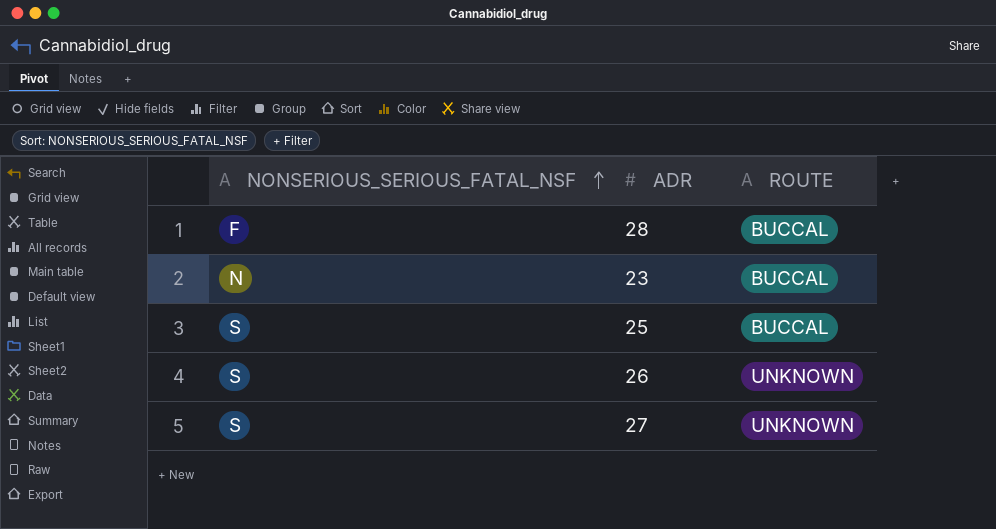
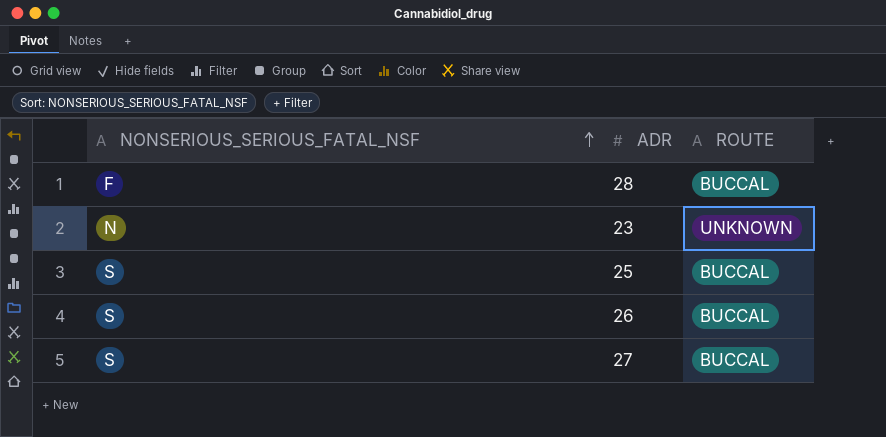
23 | ROUTE: BUCCAL -> UNKNOWN
26 | ROUTE: UNKNOWN -> BUCCAL
27 | ROUTE: UNKNOWN -> BUCCAL

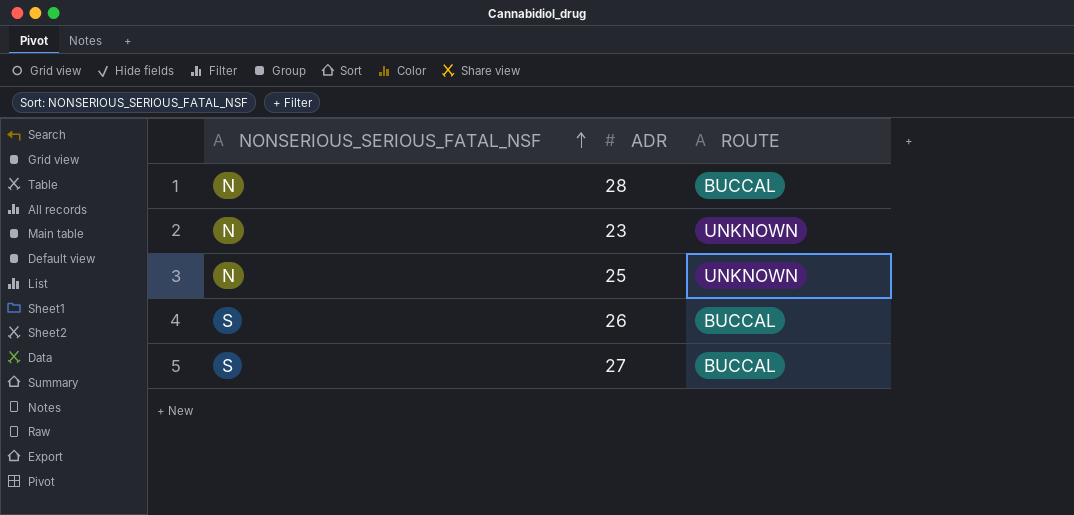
28 | NONSERIOUS_SERIOUS_FATAL_NSF: F -> N
25 | NONSERIOUS_SERIOUS_FATAL_NSF: S -> N
25 | ROUTE: BUCCAL -> UNKNOWN

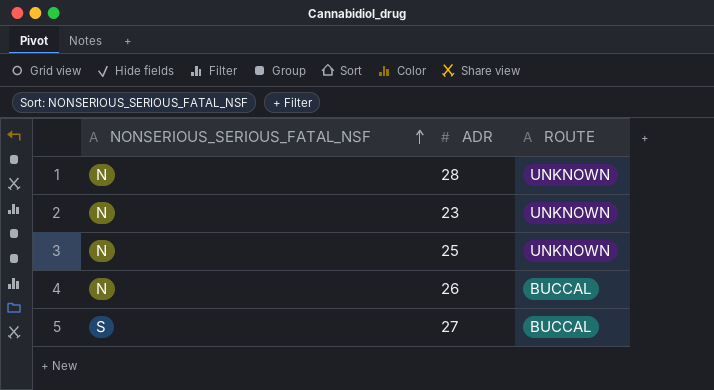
28 | ROUTE: BUCCAL -> UNKNOWN
26 | NONSERIOUS_SERIOUS_FATAL_NSF: S -> N

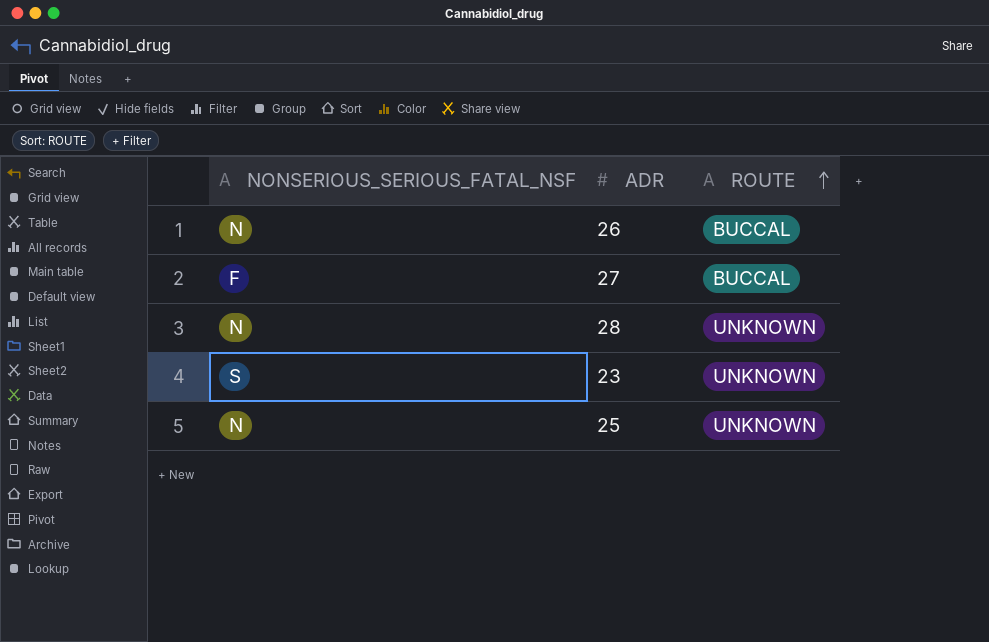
row order: NONSERIOUS_SERIOUS_FATAL_NSF ascending -> ROUTE ascending
27 | NONSERIOUS_SERIOUS_FATAL_NSF: S -> F
23 | NONSERIOUS_SERIOUS_FATAL_NSF: N -> S

